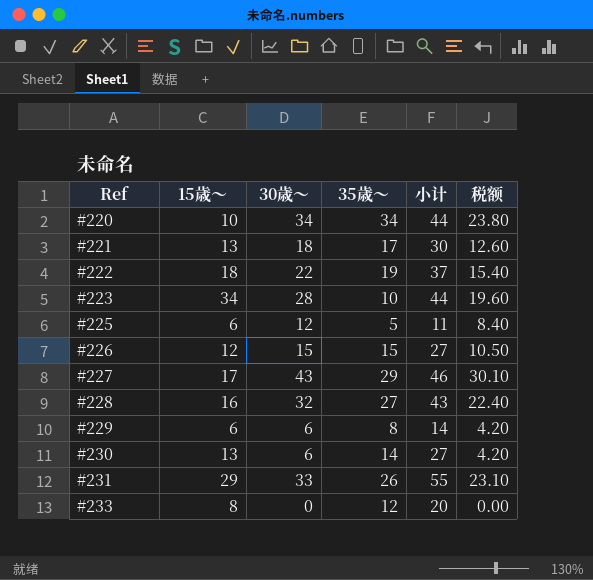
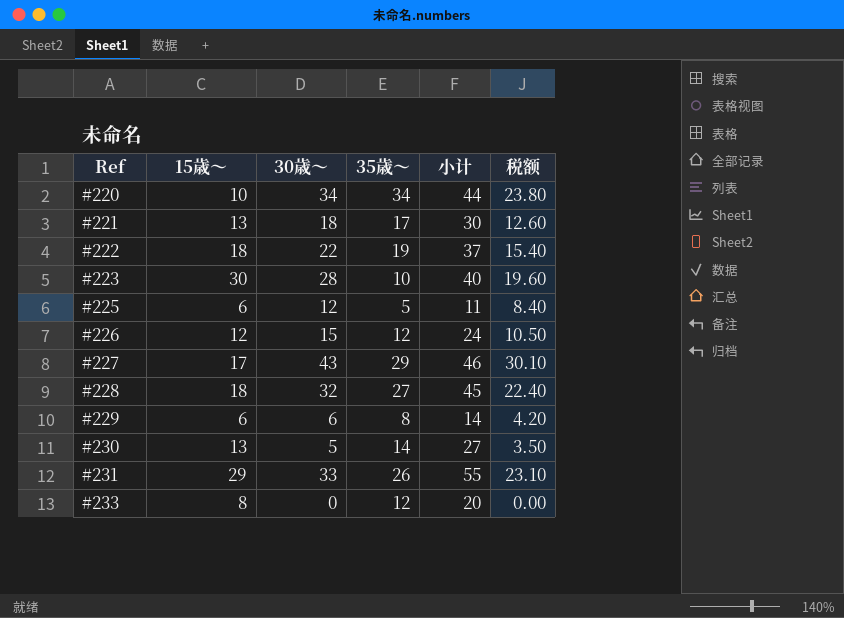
#223 | 15歳〜: 34 -> 30
#223 | 小计: 44 -> 40
#226 | 35歳〜: 15 -> 12
#226 | 小计: 27 -> 24
#228 | 15歳〜: 16 -> 18
#228 | 小计: 43 -> 45
#230 | 30歳〜: 6 -> 5
#230 | 税额: 4.20 -> 3.50

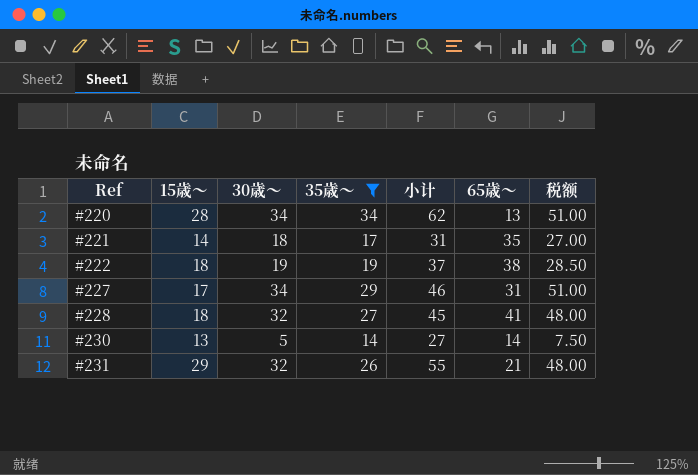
filter: none -> 35歳〜 >= 14
column 65歳〜 | position: none -> 6
column 税额 | formula: [30歳〜] * 0.7 -> [30歳〜] * 1.5
#220 | 15歳〜: 10 -> 28
#220 | 小计: 44 -> 62
#221 | 15歳〜: 13 -> 14
#221 | 小计: 30 -> 31
#222 | 30歳〜: 22 -> 19
#227 | 30歳〜: 43 -> 34
#231 | 30歳〜: 33 -> 32

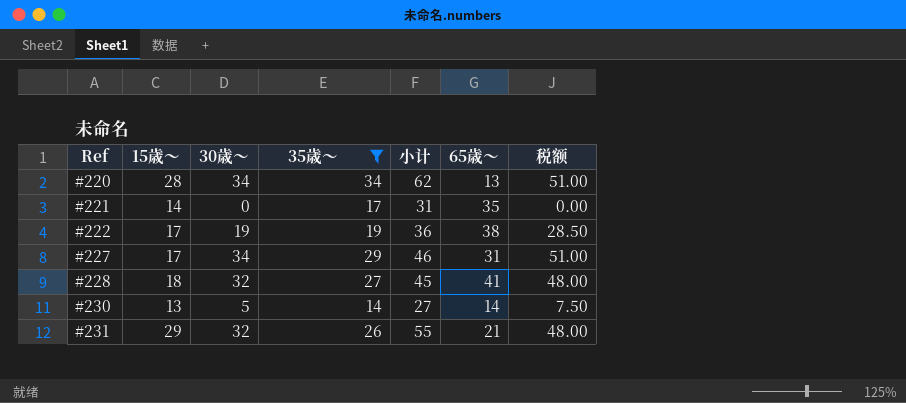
#221 | 30歳〜: 18 -> 0
#221 | 税额: 27.00 -> 0.00
#222 | 15歳〜: 18 -> 17
#222 | 小计: 37 -> 36

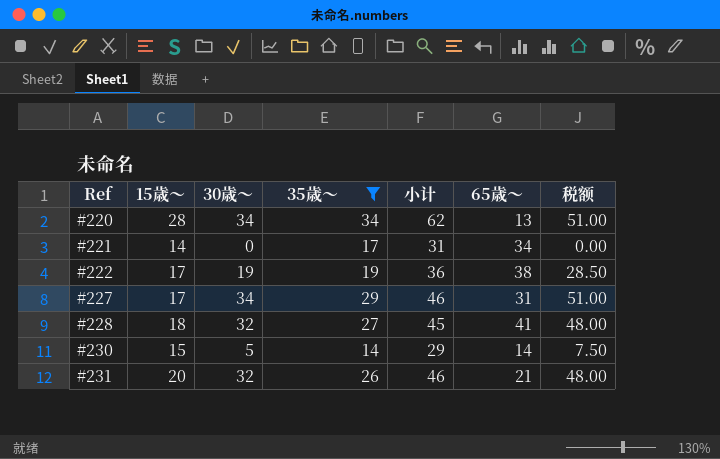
#221 | 65歳〜: 35 -> 34
#230 | 15歳〜: 13 -> 15
#230 | 小计: 27 -> 29
#231 | 15歳〜: 29 -> 20
#231 | 小计: 55 -> 46

